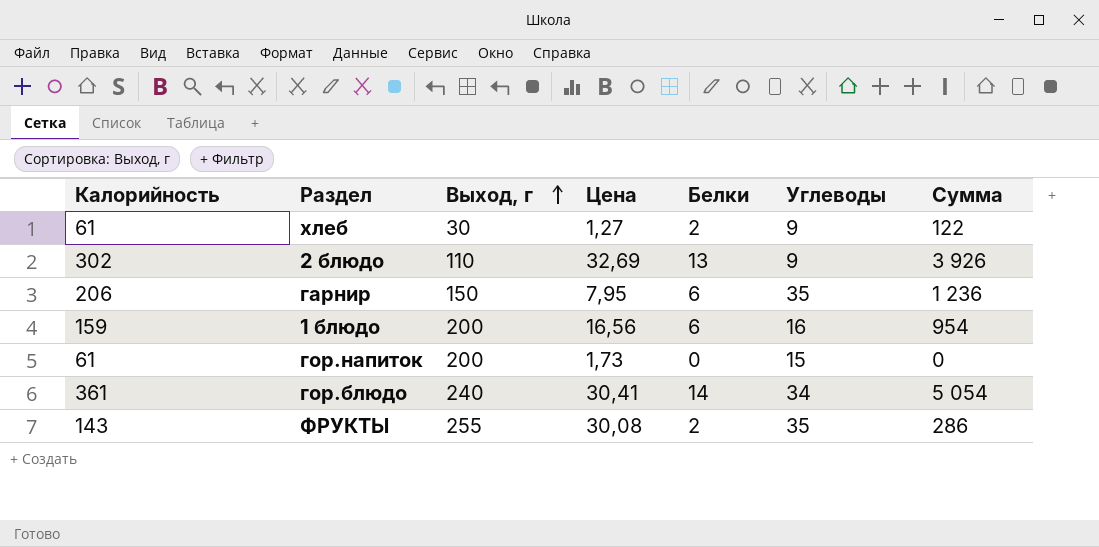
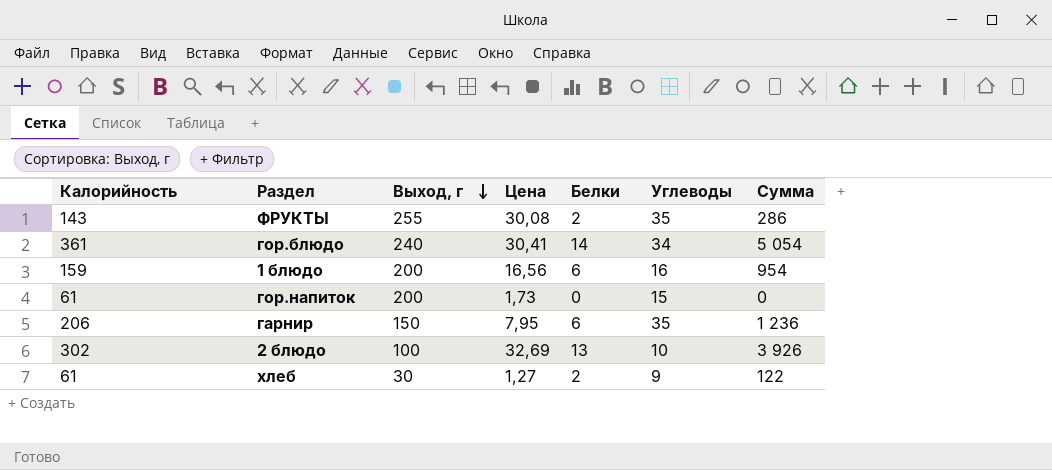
row order: Выход, г ascending -> Выход, г descending
2 блюдо | Выход, г: 110 -> 100
2 блюдо | Углеводы: 9 -> 10

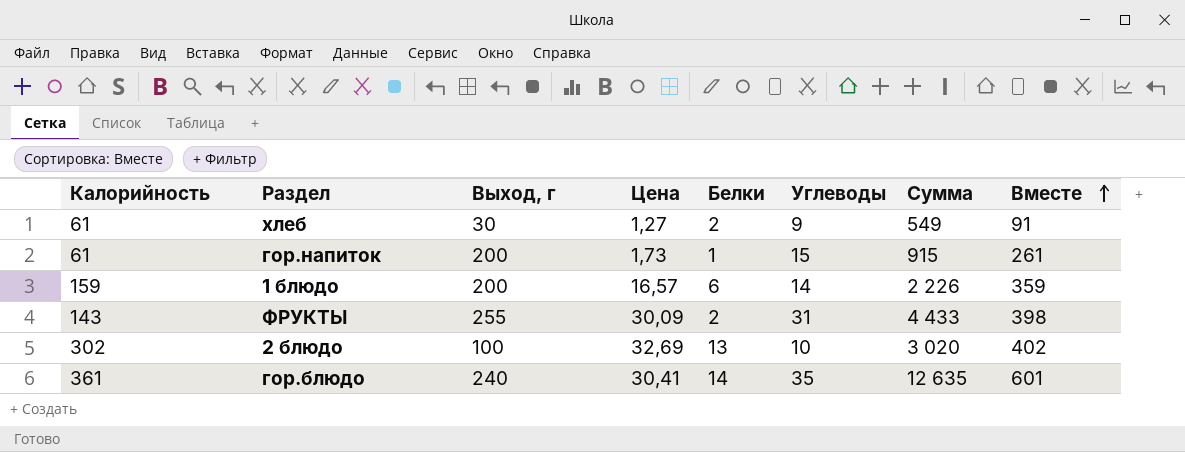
row order: Выход, г descending -> Вместе ascending
column Сумма | formula: [Калорийность] * [Белки] -> [Калорийность] * [Углеводы]
column Вместе | formula: none -> [Калорийность] + [Выход, г]
row гарнир: 206 | 150 | 7,95 | 6 | 35 | 1 236 -> none
гор.напиток | Белки: 0 -> 1
1 блюдо | Цена: 16,56 -> 16,57
1 блюдо | Углеводы: 16 -> 14
ФРУКТЫ | Цена: 30,08 -> 30,09
ФРУКТЫ | Углеводы: 35 -> 31
гор.блюдо | Углеводы: 34 -> 35

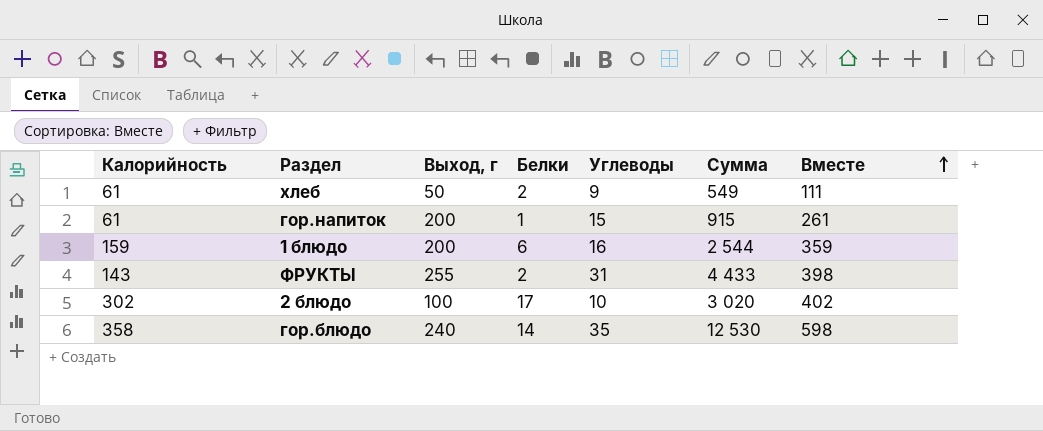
column Цена | position: 4 -> none
хлеб | Выход, г: 30 -> 50
хлеб | Вместе: 91 -> 111
1 блюдо | Углеводы: 14 -> 16
1 блюдо | Сумма: 2 226 -> 2 544
2 блюдо | Белки: 13 -> 17
гор.блюдо | Калорийность: 361 -> 358
гор.блюдо | Сумма: 12 635 -> 12 530
гор.блюдо | Вместе: 601 -> 598

